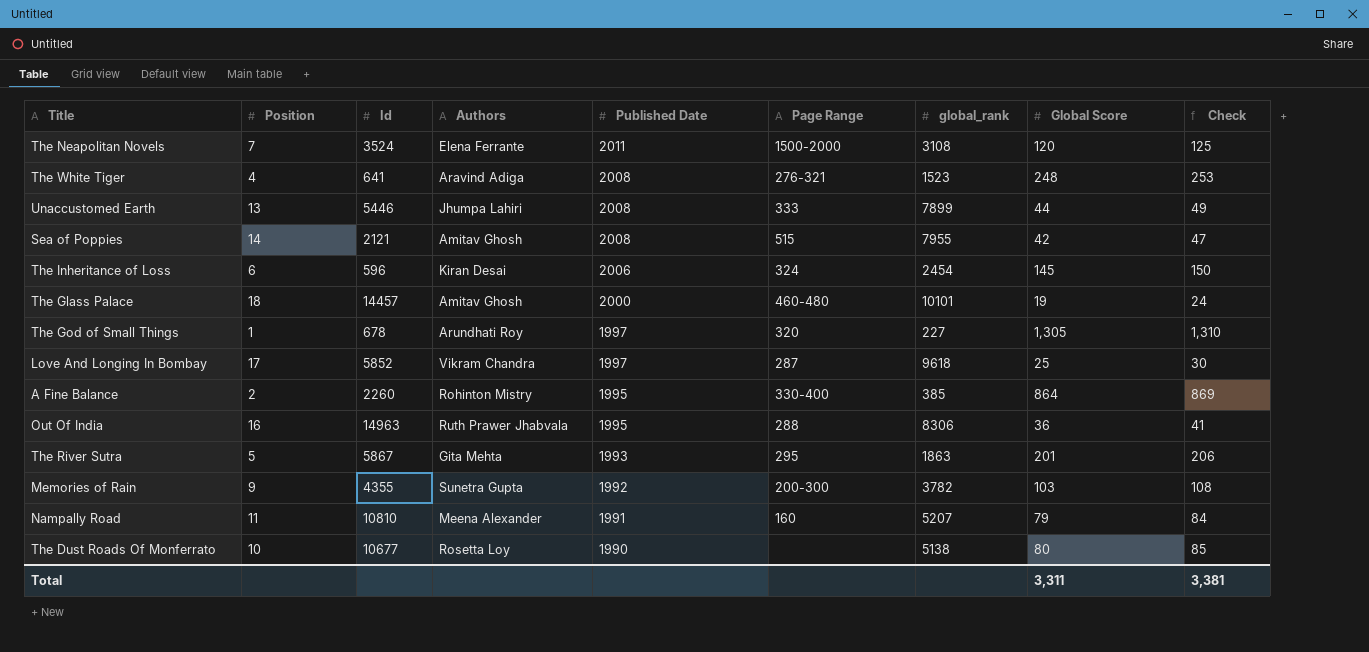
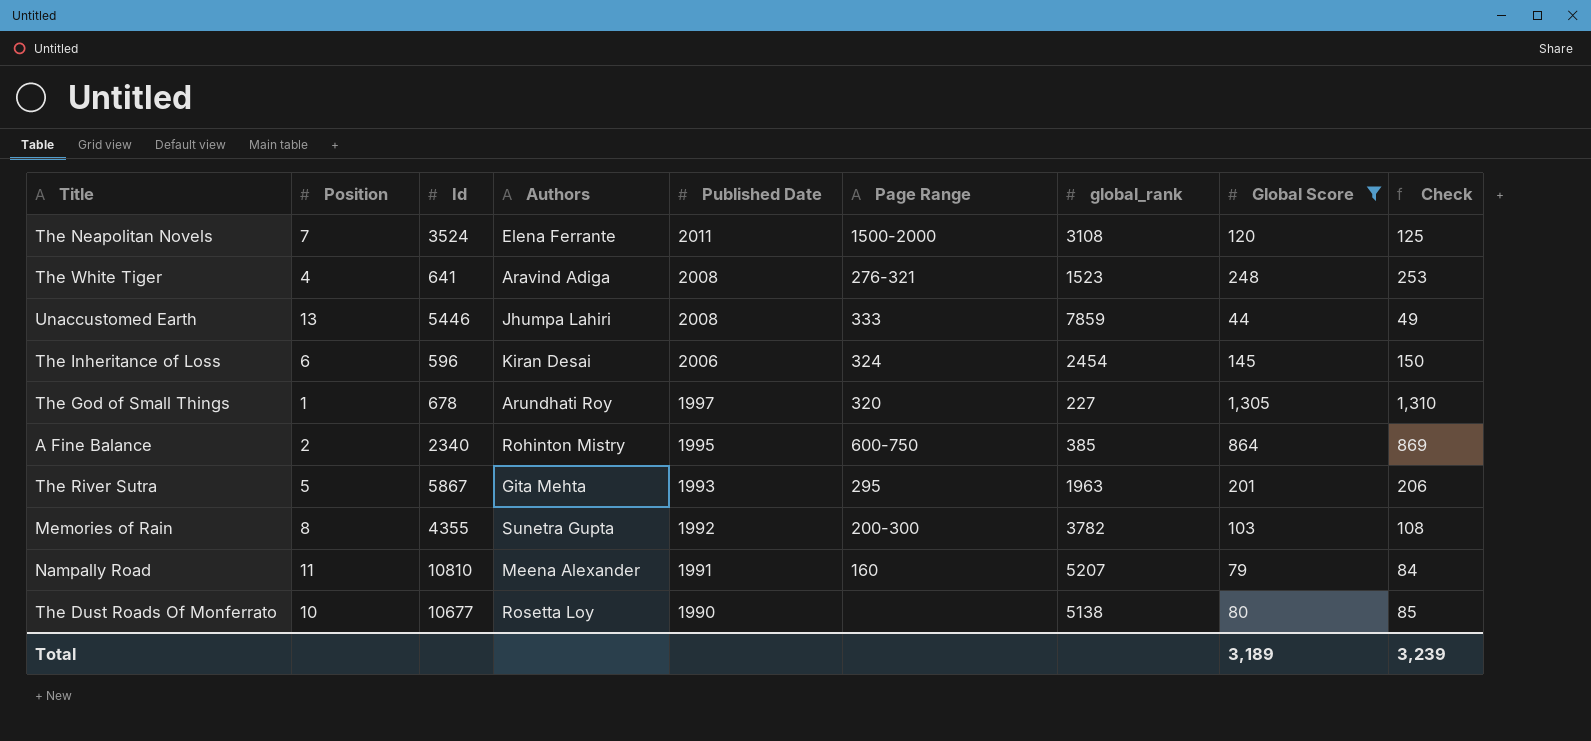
filter: none -> Global Score >= 44
Unaccustomed Earth | global_rank: 7899 -> 7859
A Fine Balance | Id: 2260 -> 2340
A Fine Balance | Page Range: 330-400 -> 600-750
The River Sutra | global_rank: 1863 -> 1963
Memories of Rain | Position: 9 -> 8
Total | Global Score: 3,311 -> 3,189
Total | Check: 3,381 -> 3,239

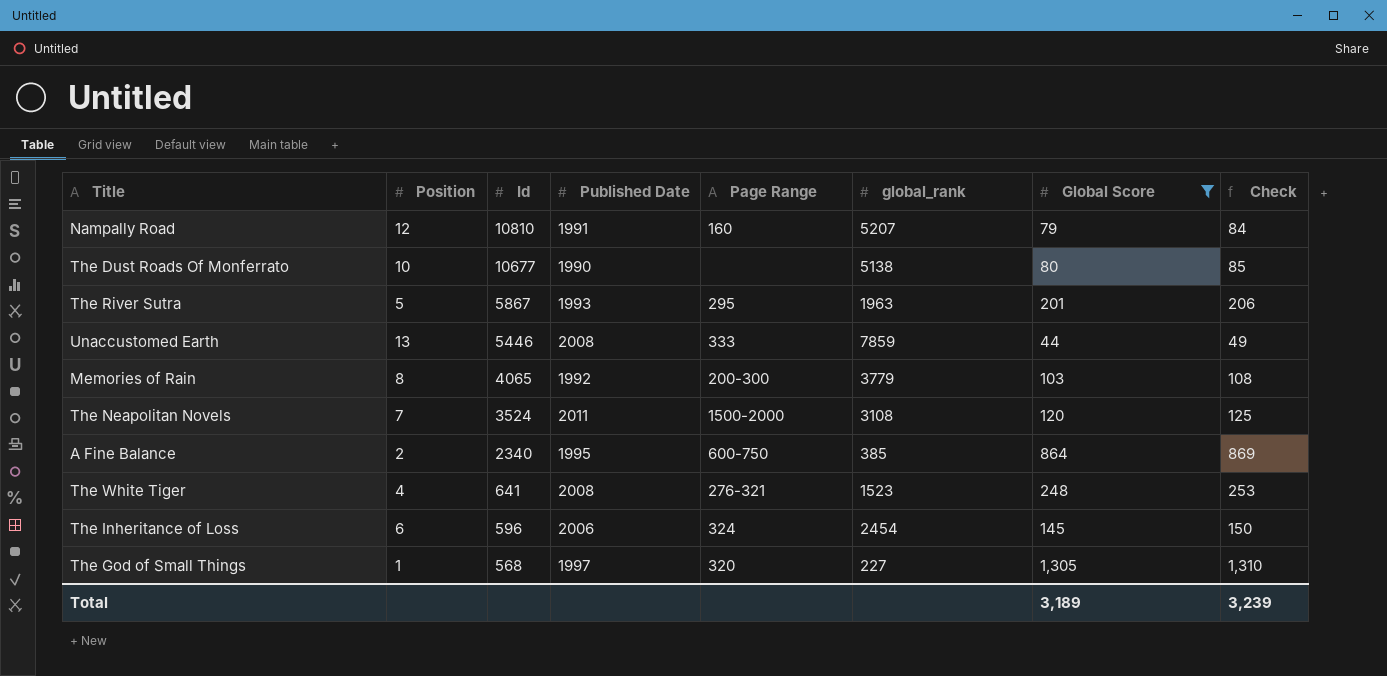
row order: Published Date descending -> Id descending
column Authors | position: 4 -> none
Nampally Road | Position: 11 -> 12
Memories of Rain | Id: 4355 -> 4065
Memories of Rain | global_rank: 3782 -> 3779
The God of Small Things | Id: 678 -> 568

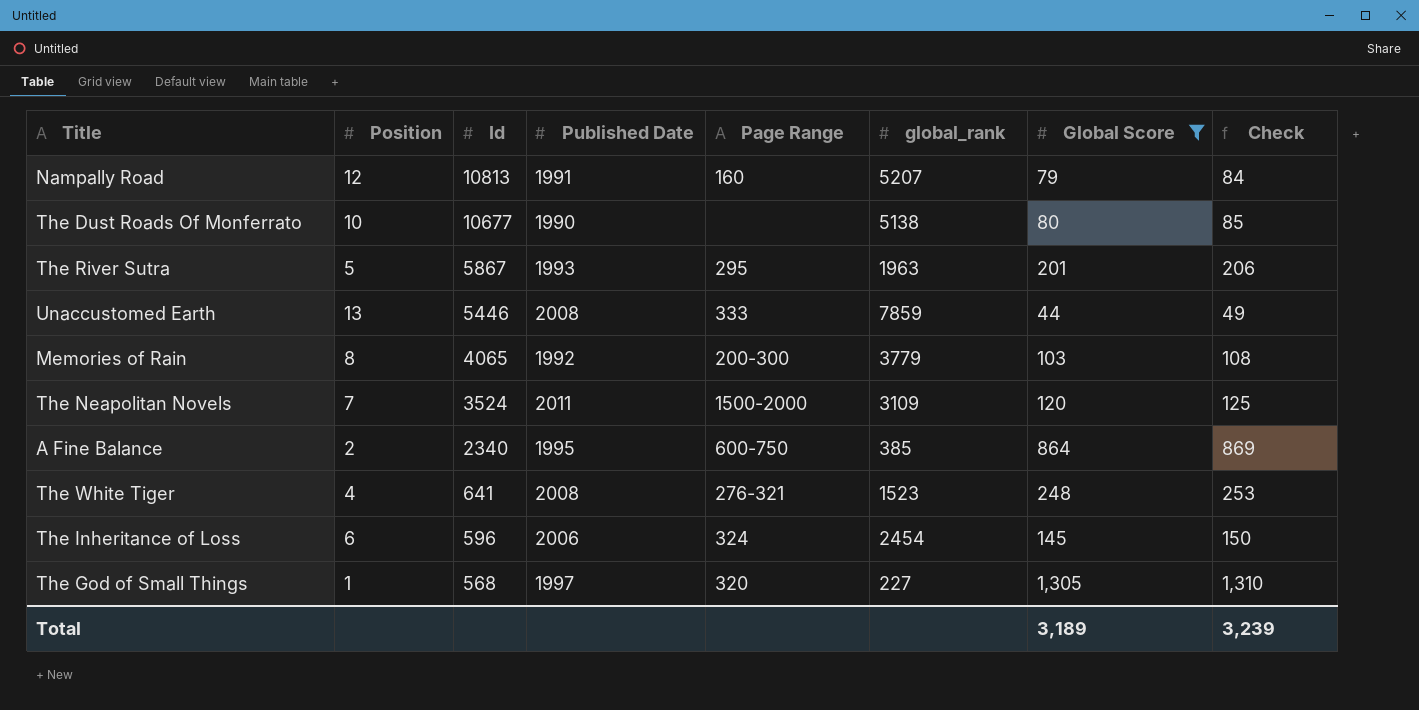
Nampally Road | Id: 10810 -> 10813
The Neapolitan Novels | global_rank: 3108 -> 3109

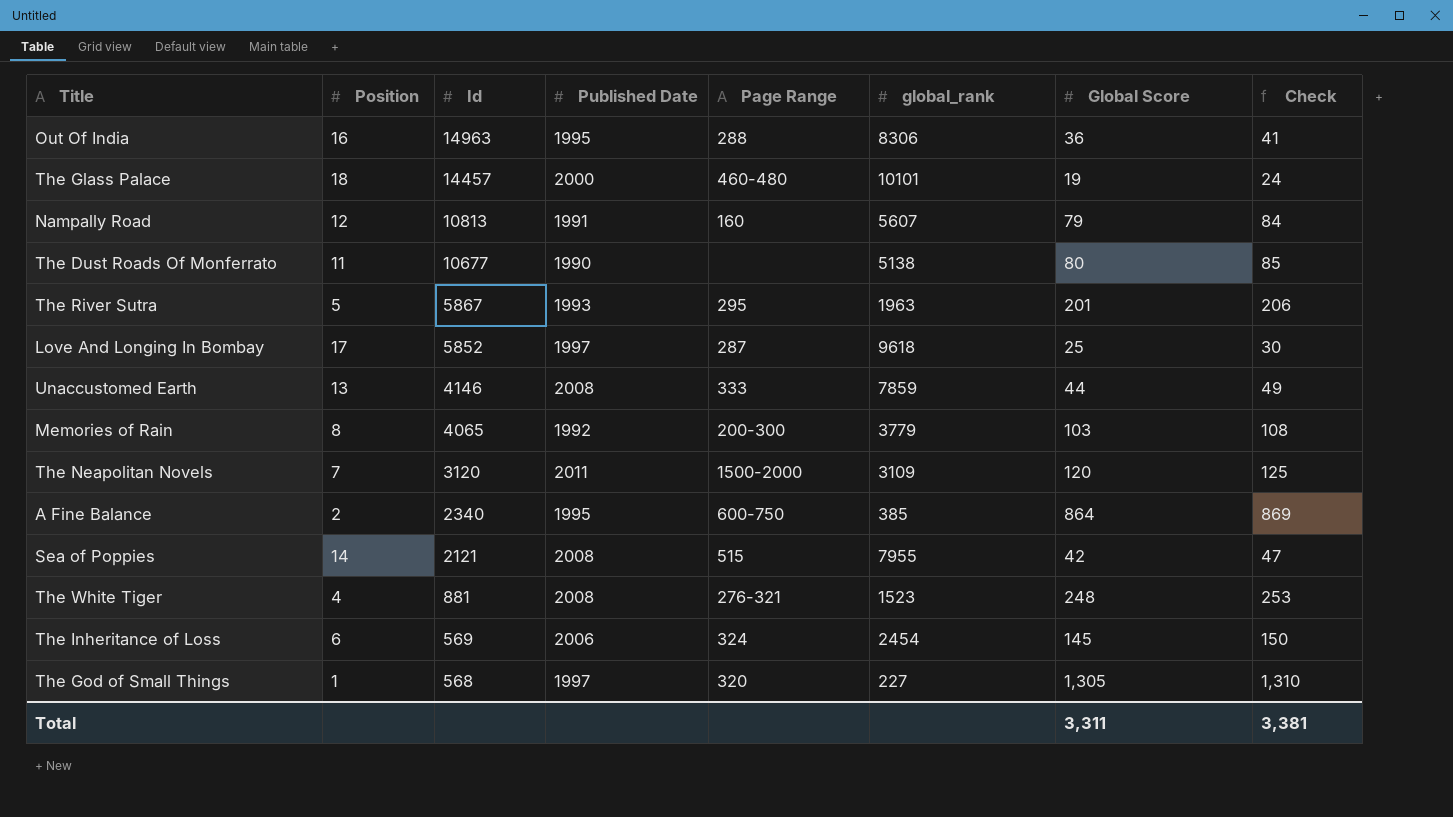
filter: Global Score >= 44 -> none
Nampally Road | global_rank: 5207 -> 5607
The Dust Roads Of Monferrato | Position: 10 -> 11
Unaccustomed Earth | Id: 5446 -> 4146
The Neapolitan Novels | Id: 3524 -> 3120
The White Tiger | Id: 641 -> 881
The Inheritance of Loss | Id: 596 -> 569
Total | Global Score: 3,189 -> 3,311
Total | Check: 3,239 -> 3,381

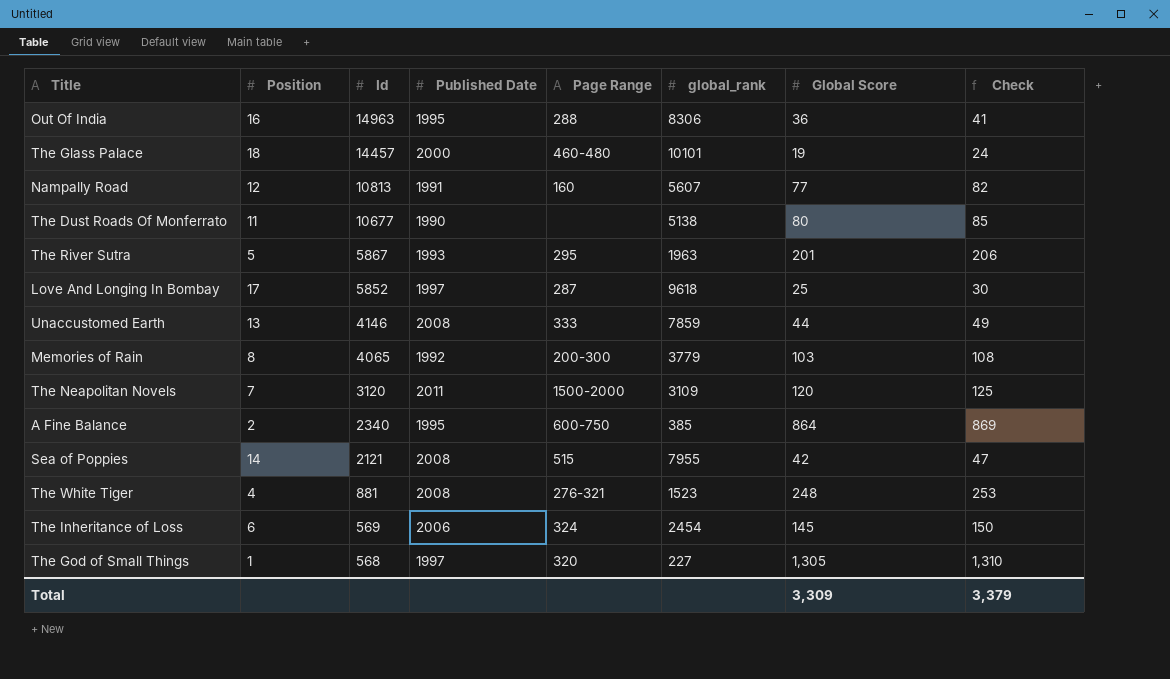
Nampally Road | Global Score: 79 -> 77
Nampally Road | Check: 84 -> 82
Total | Global Score: 3,311 -> 3,309
Total | Check: 3,381 -> 3,379

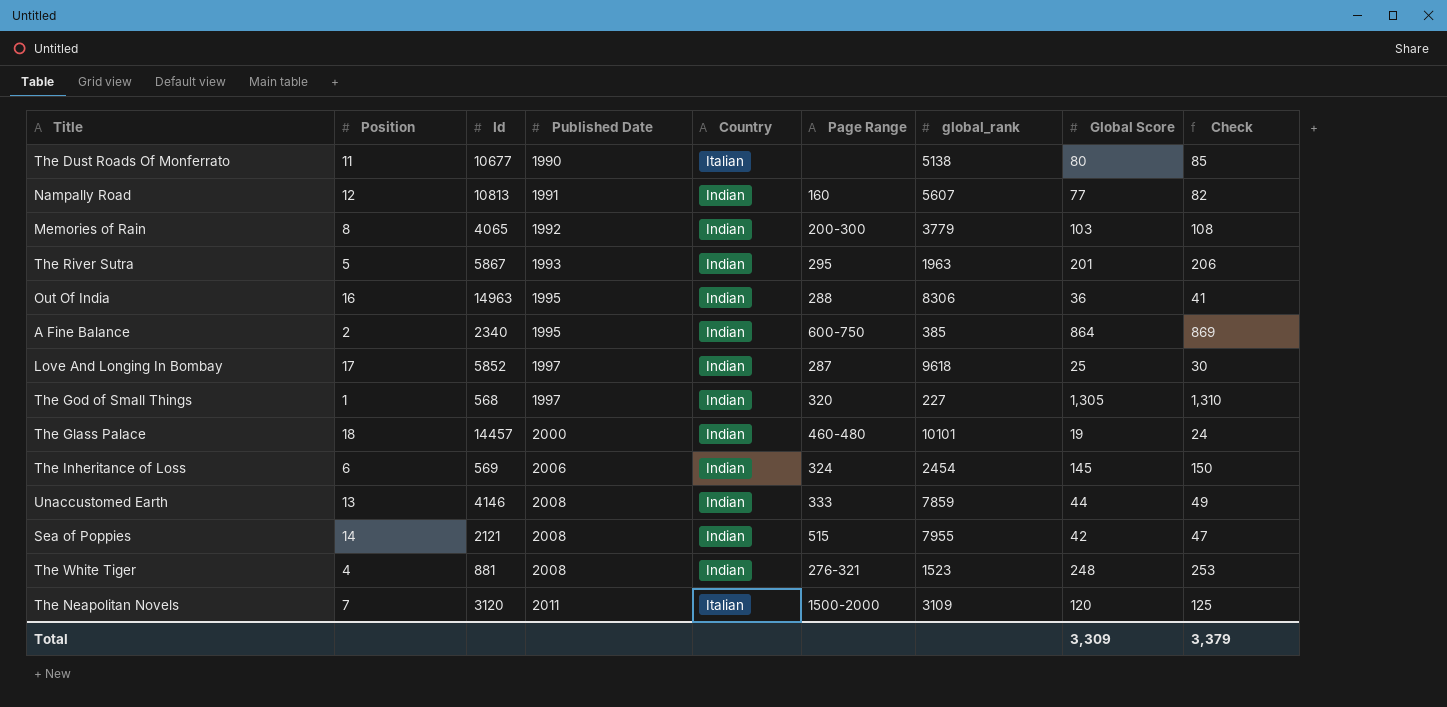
row order: Id descending -> Published Date ascending
column Country | position: none -> 5

